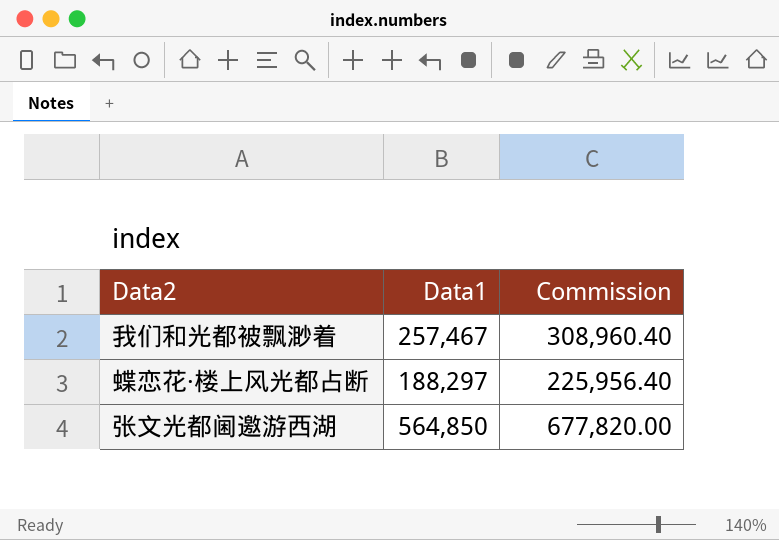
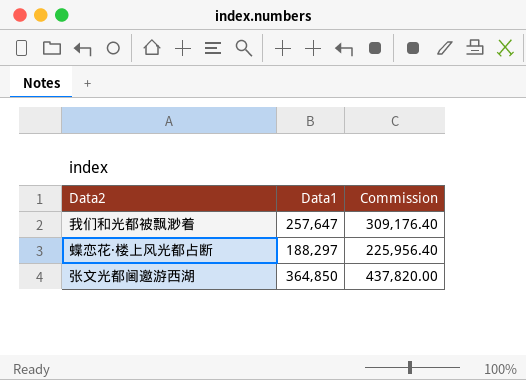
我们和光都被飘渺着 | Data1: 257,467 -> 257,647
我们和光都被飘渺着 | Commission: 308,960.40 -> 309,176.40
张文光都阃邀游西湖 | Data1: 564,850 -> 364,850
张文光都阃邀游西湖 | Commission: 677,820.00 -> 437,820.00

